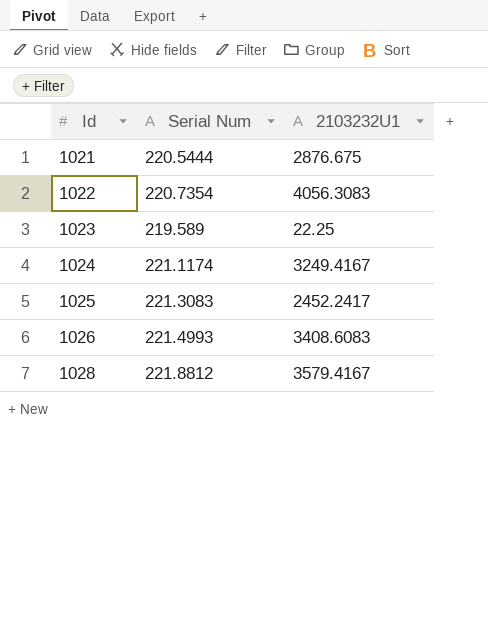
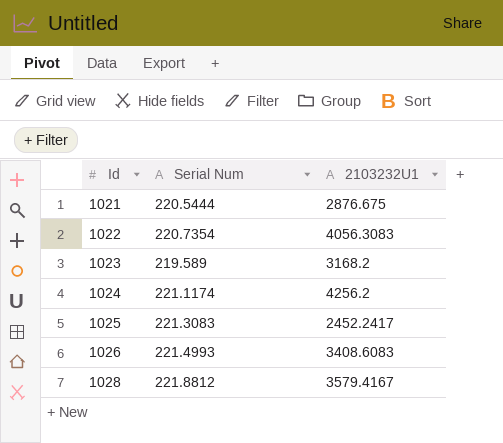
1023 | 2103232U1: 22.25 -> 3168.2
1024 | 2103232U1: 3249.4167 -> 4256.2

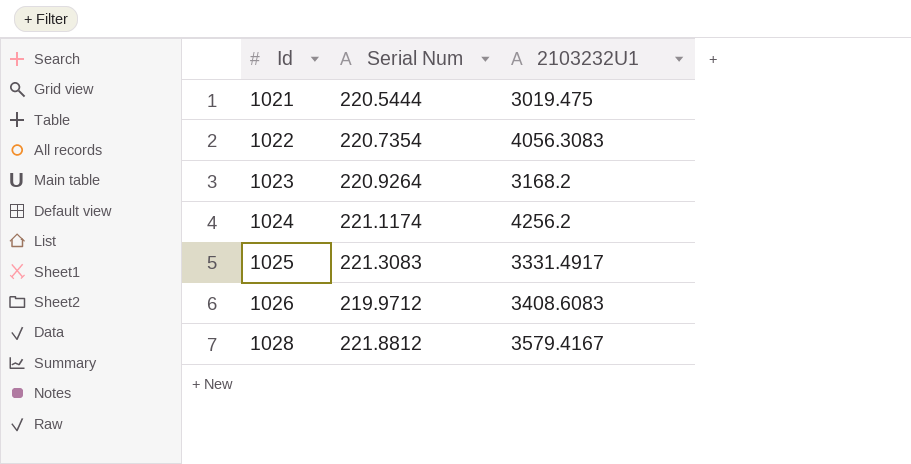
1021 | 2103232U1: 2876.675 -> 3019.475
1023 | Serial Num: 219.589 -> 220.9264
1025 | 2103232U1: 2452.2417 -> 3331.4917
1026 | Serial Num: 221.4993 -> 219.9712

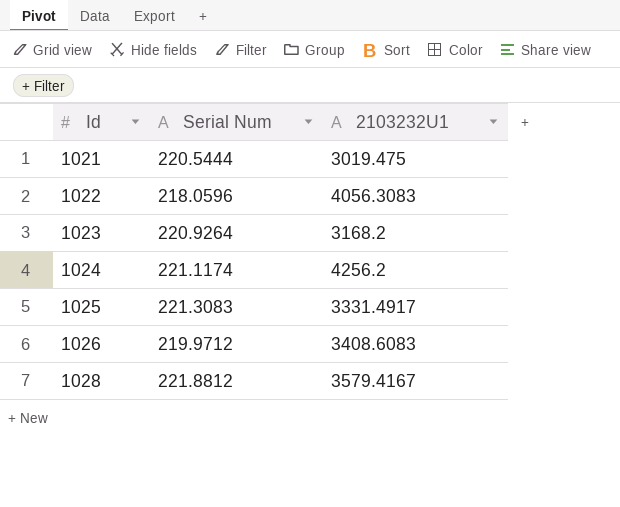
1022 | Serial Num: 220.7354 -> 218.0596

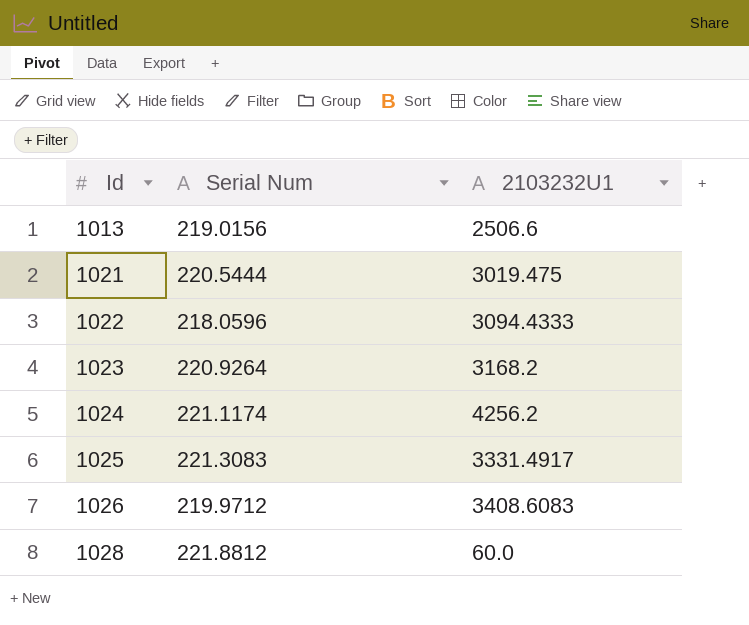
row 1013: none -> 219.0156 | 2506.6
1022 | 2103232U1: 4056.3083 -> 3094.4333
1028 | 2103232U1: 3579.4167 -> 60.0

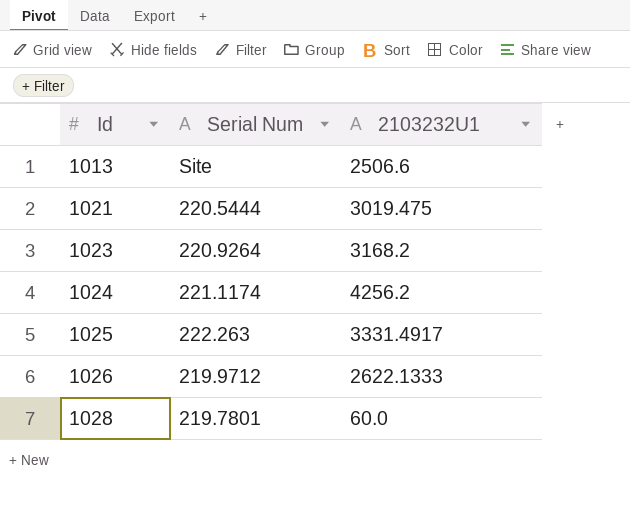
row 1022: 218.0596 | 3094.4333 -> none
1013 | Serial Num: 219.0156 -> Site
1025 | Serial Num: 221.3083 -> 222.263
1026 | 2103232U1: 3408.6083 -> 2622.1333
1028 | Serial Num: 221.8812 -> 219.7801

